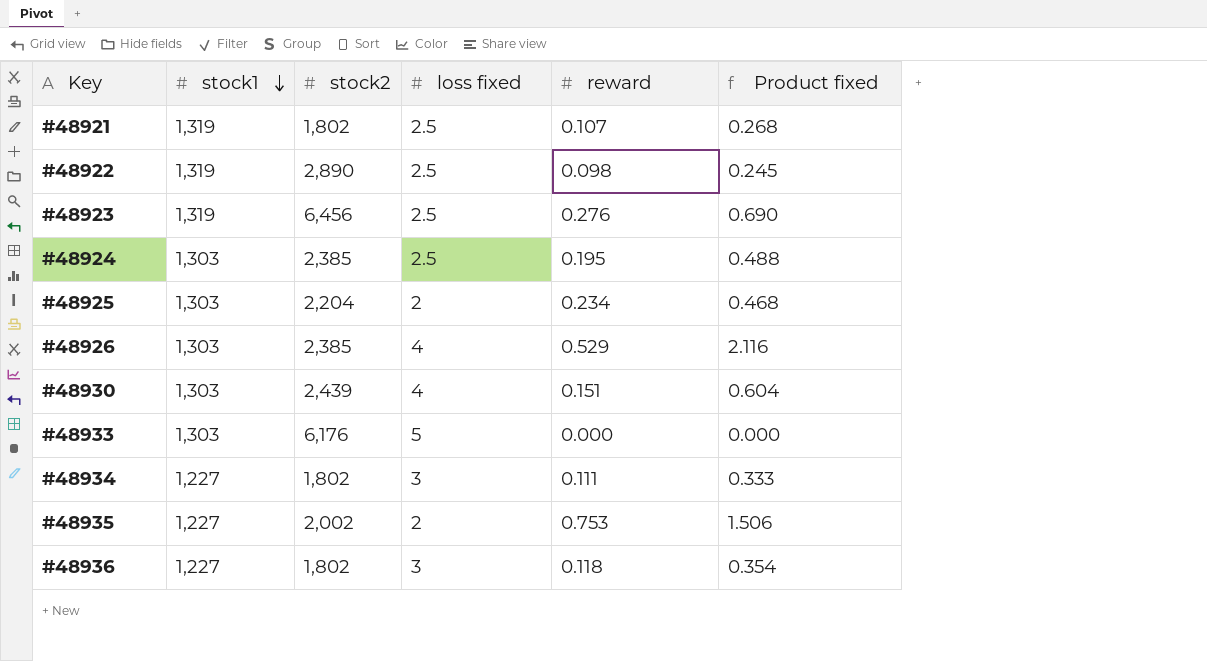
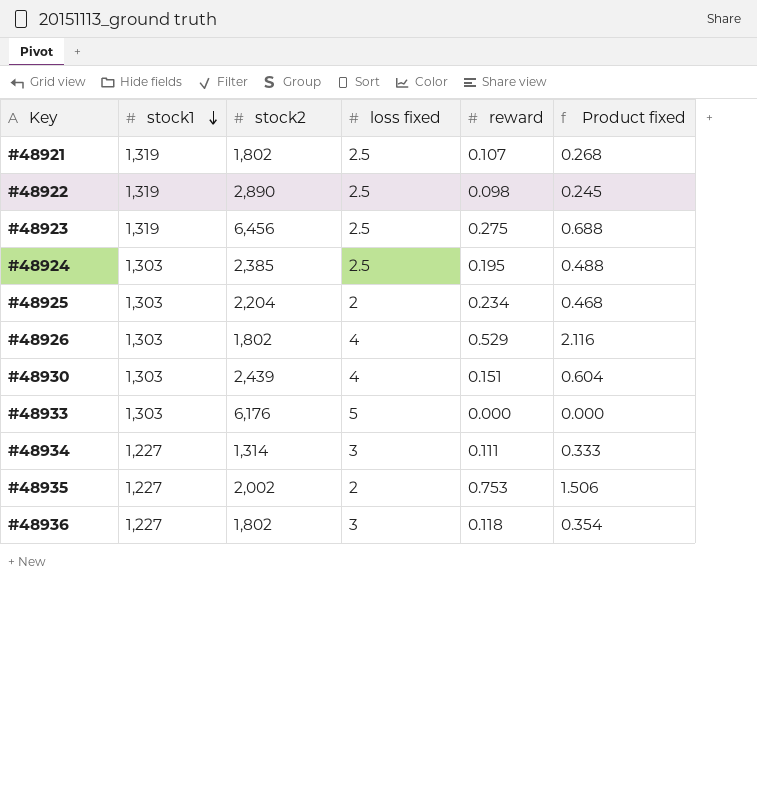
#48923 | reward: 0.276 -> 0.275
#48923 | Product fixed: 0.690 -> 0.688
#48926 | stock2: 2,385 -> 1,802
#48934 | stock2: 1,802 -> 1,314

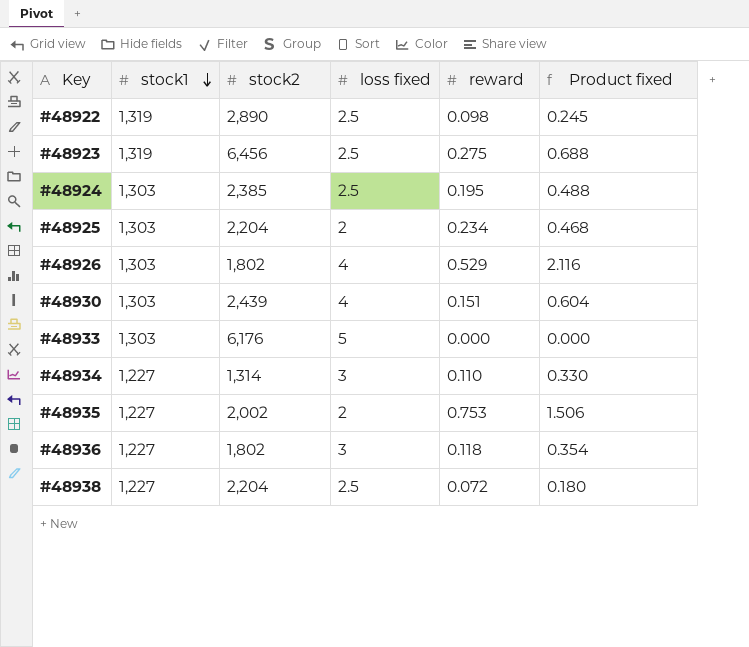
row #48921: 1,319 | 1,802 | 2.5 | 0.107 | 0.268 -> none
#48934 | reward: 0.111 -> 0.110
#48934 | Product fixed: 0.333 -> 0.330
row #48938: none -> 1,227 | 2,204 | 2.5 | 0.072 | 0.180

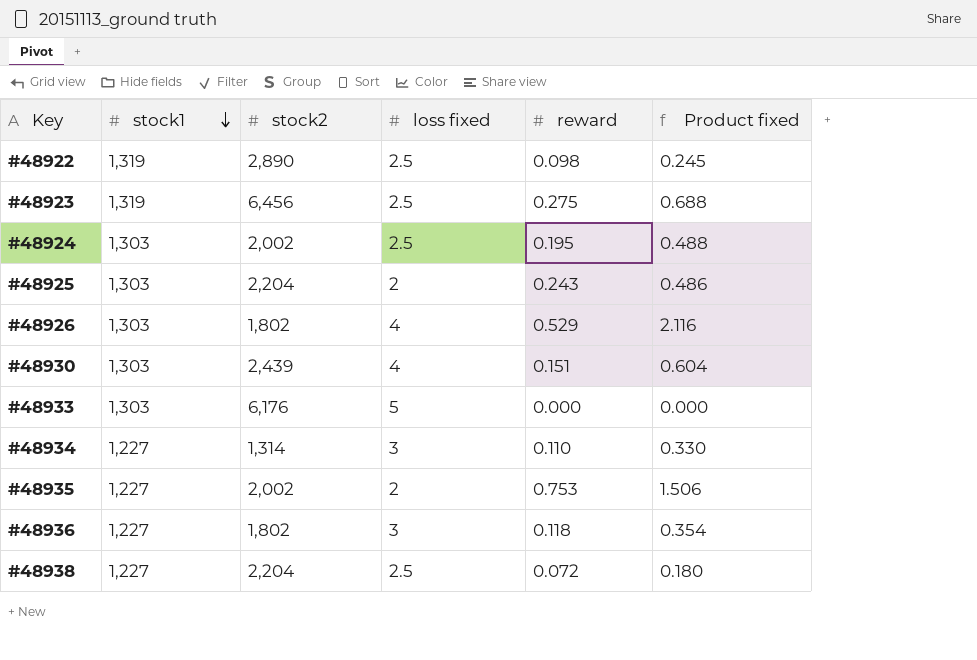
#48924 | stock2: 2,385 -> 2,002
#48925 | reward: 0.234 -> 0.243
#48925 | Product fixed: 0.468 -> 0.486

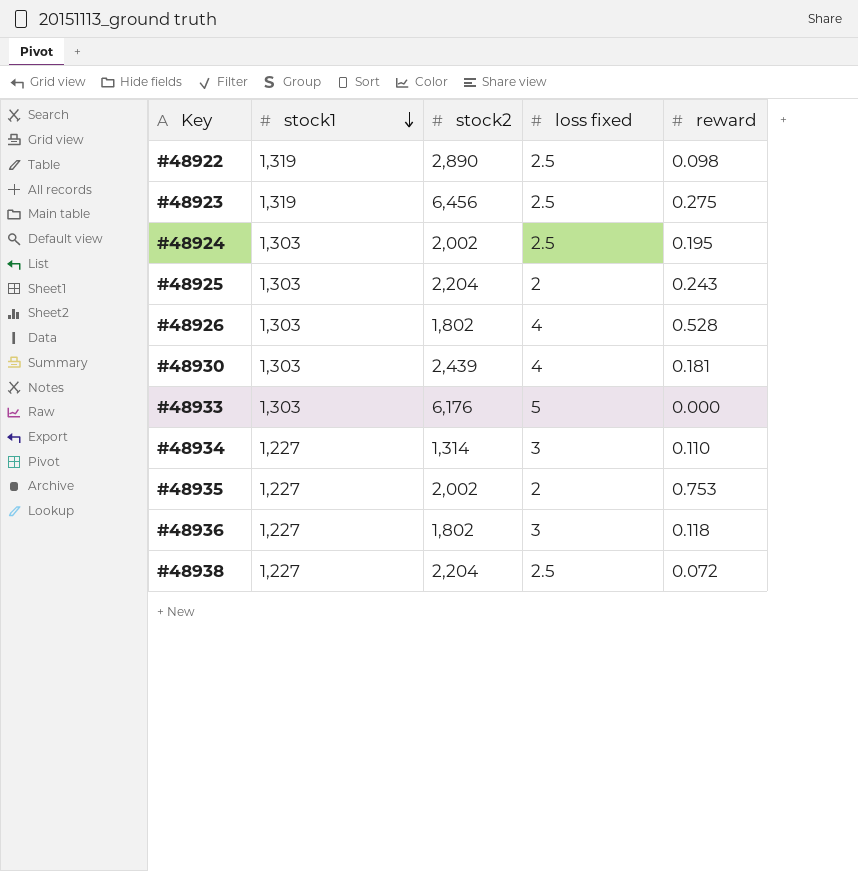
column Product fixed | formula: [loss fixed] * [reward] -> none
#48926 | reward: 0.529 -> 0.528
#48930 | reward: 0.151 -> 0.181

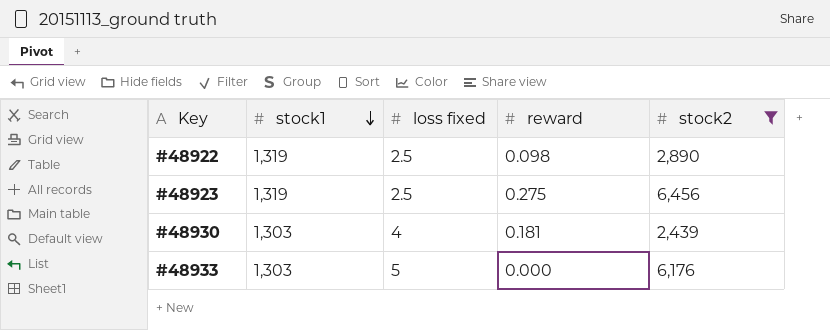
filter: none -> stock2 >= 2,439
column stock2 | position: 3 -> 5

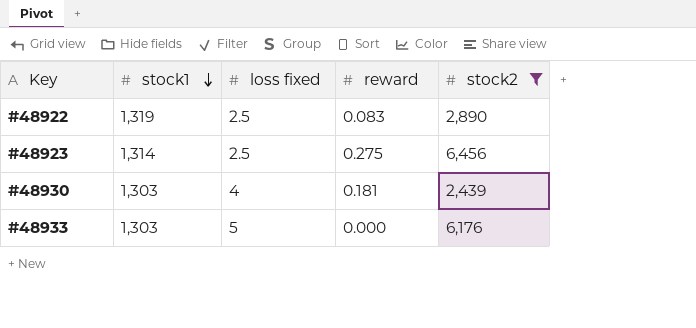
#48922 | reward: 0.098 -> 0.083
#48923 | stock1: 1,319 -> 1,314

